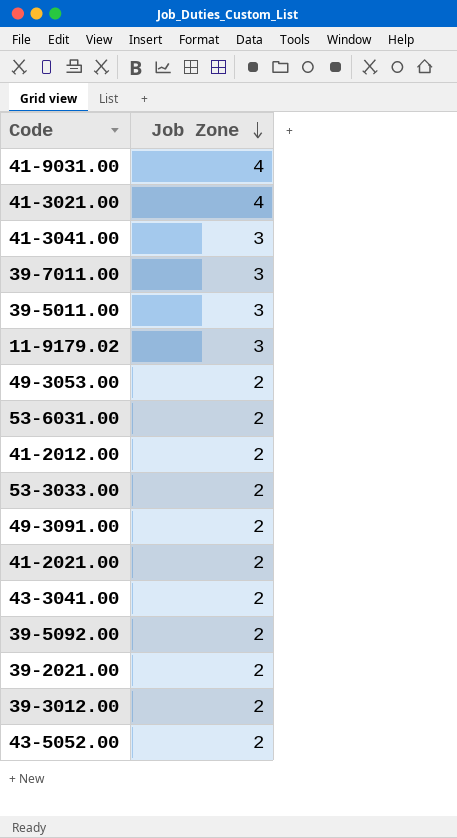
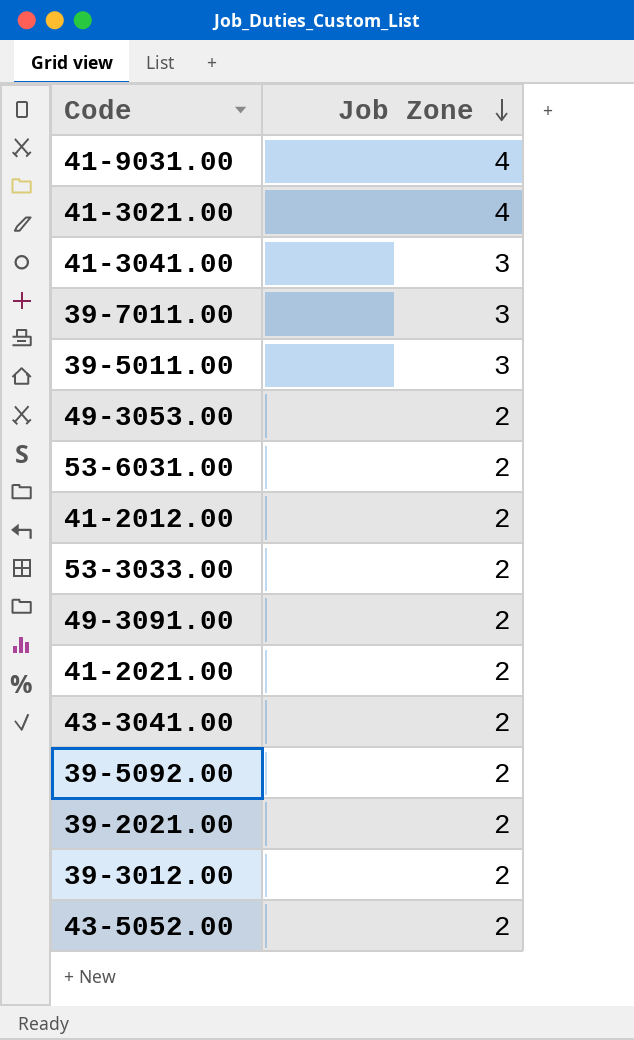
row 11-9179.02: 3 -> none

